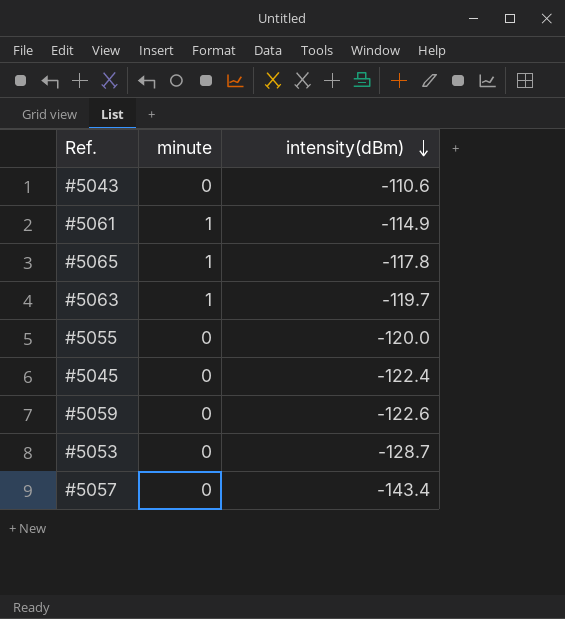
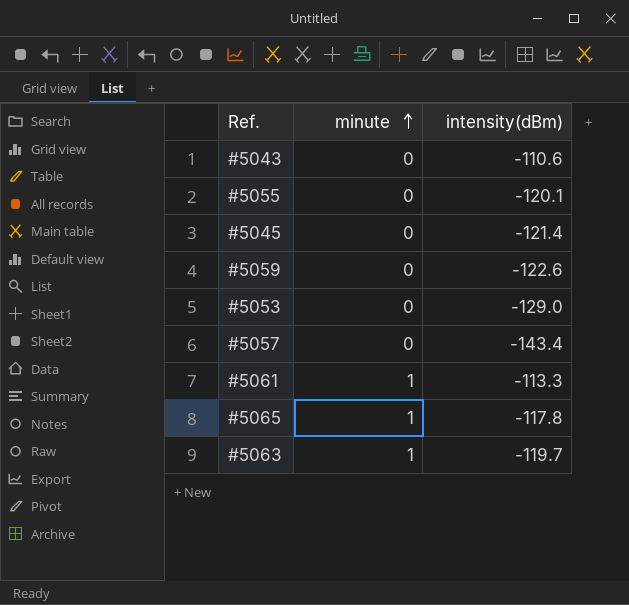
row order: intensity(dBm) descending -> minute ascending
#5055 | intensity(dBm): -120.0 -> -120.1
#5045 | intensity(dBm): -122.4 -> -121.4
#5053 | intensity(dBm): -128.7 -> -129.0
#5061 | intensity(dBm): -114.9 -> -113.3

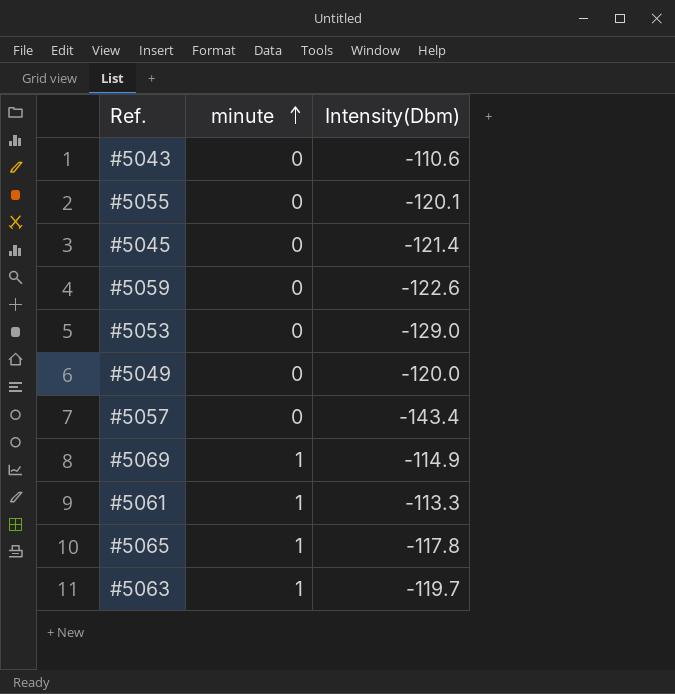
column name: intensity(dBm) -> Intensity(Dbm)
row #5049: none -> 0 | -120.0
row #5069: none -> 1 | -114.9

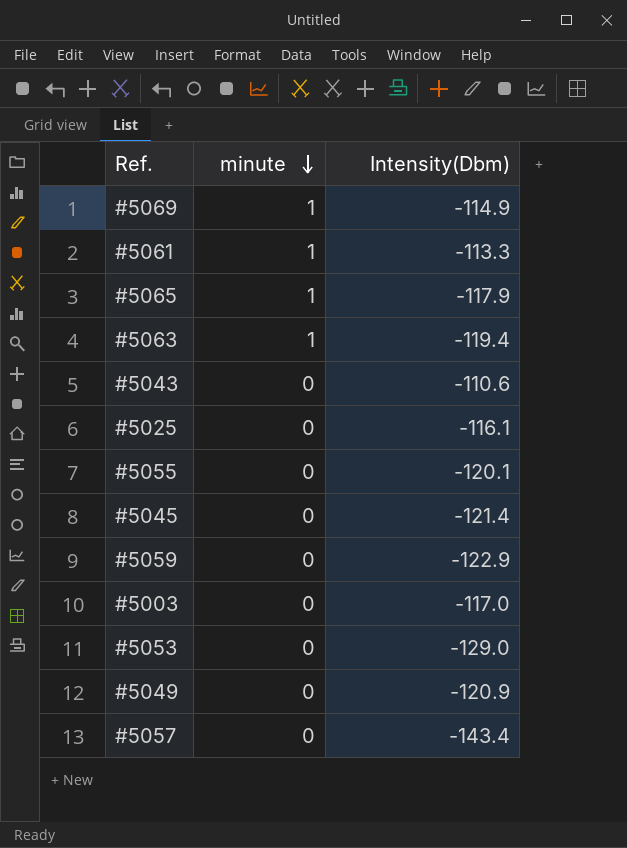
row order: minute ascending -> minute descending
#5065 | Intensity(Dbm): -117.8 -> -117.9
#5063 | Intensity(Dbm): -119.7 -> -119.4
row #5025: none -> 0 | -116.1
#5059 | Intensity(Dbm): -122.6 -> -122.9
row #5003: none -> 0 | -117.0
#5049 | Intensity(Dbm): -120.0 -> -120.9

